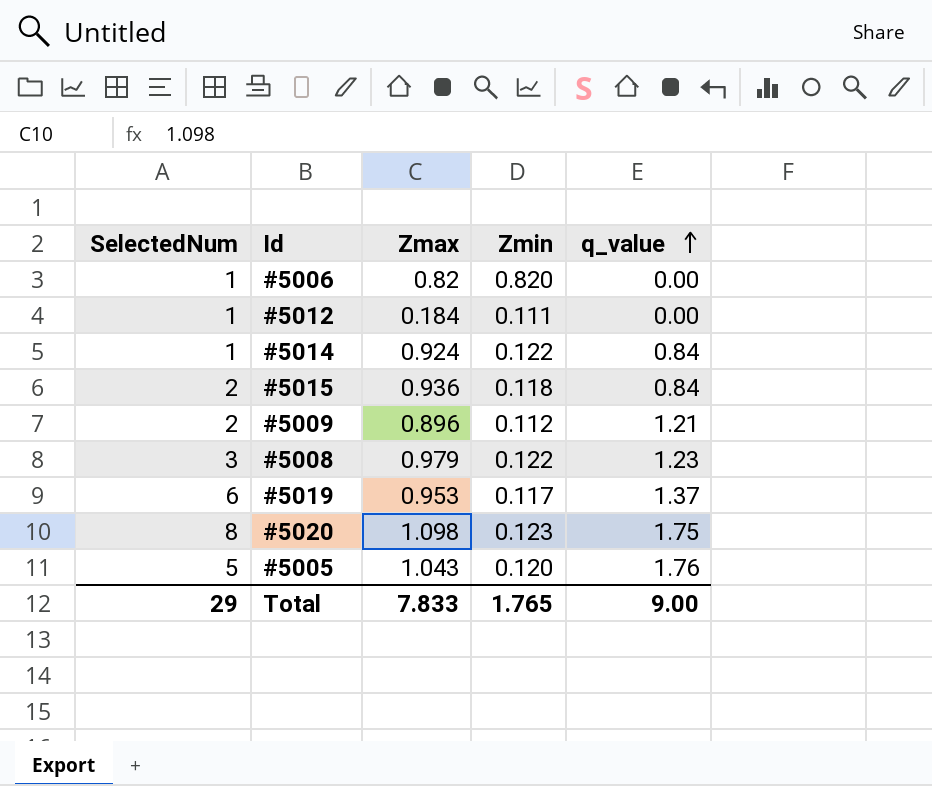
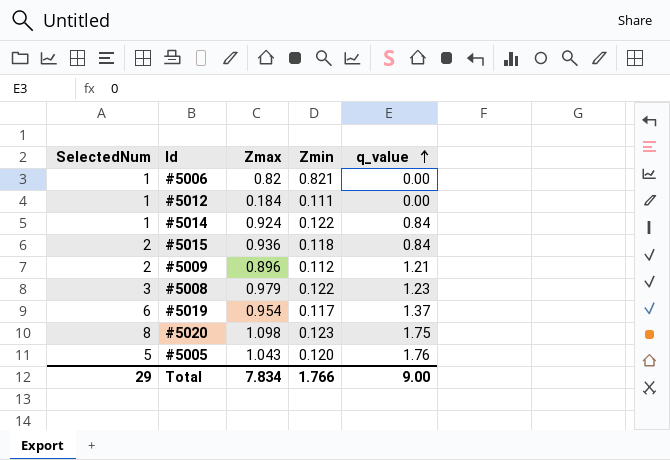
#5006 | Zmin: 0.820 -> 0.821
#5019 | Zmax: 0.953 -> 0.954
Total | Zmax: 7.833 -> 7.834
Total | Zmin: 1.765 -> 1.766

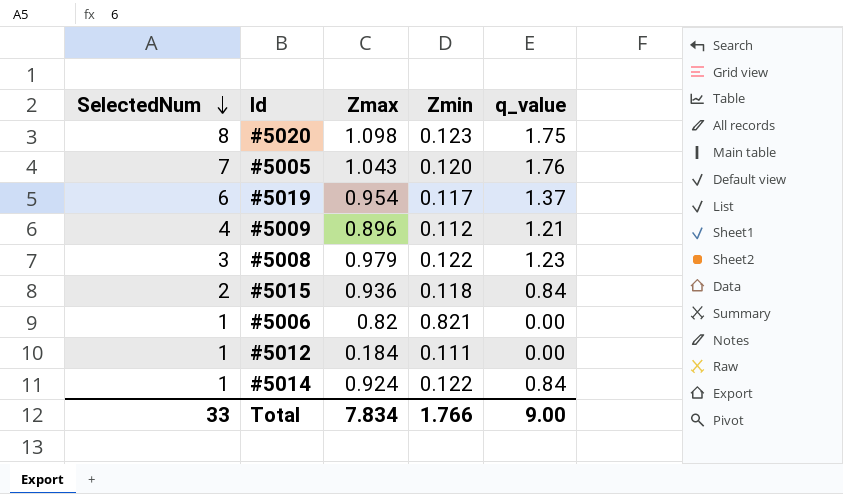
row order: q_value ascending -> SelectedNum descending
#5005 | SelectedNum: 5 -> 7
#5009 | SelectedNum: 2 -> 4
Total | SelectedNum: 29 -> 33

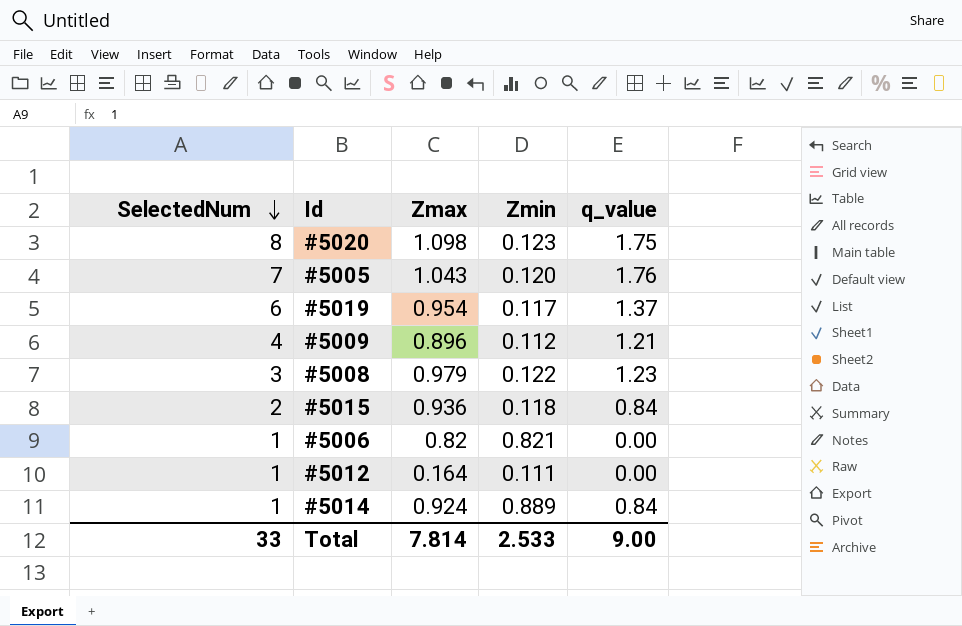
#5012 | Zmax: 0.184 -> 0.164
#5014 | Zmin: 0.122 -> 0.889
Total | Zmax: 7.834 -> 7.814
Total | Zmin: 1.766 -> 2.533

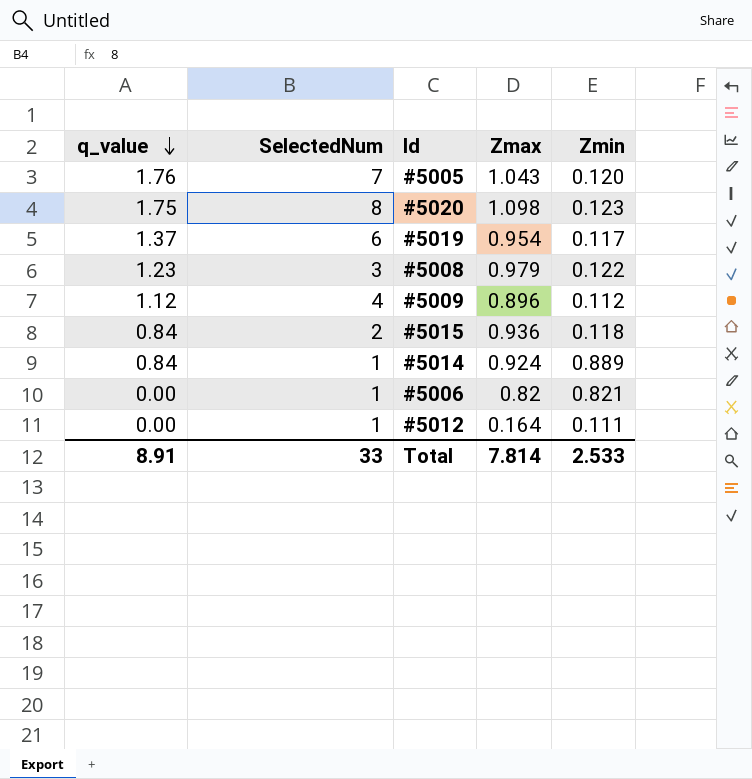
row order: SelectedNum descending -> q_value descending
column q_value | position: 5 -> 1
#5009 | q_value: 1.21 -> 1.12
Total | q_value: 9.00 -> 8.91

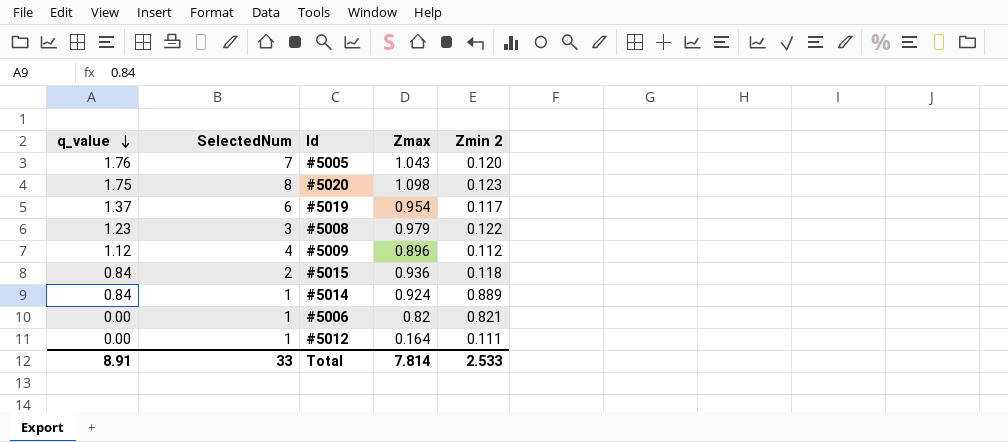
column name: Zmin -> Zmin 2

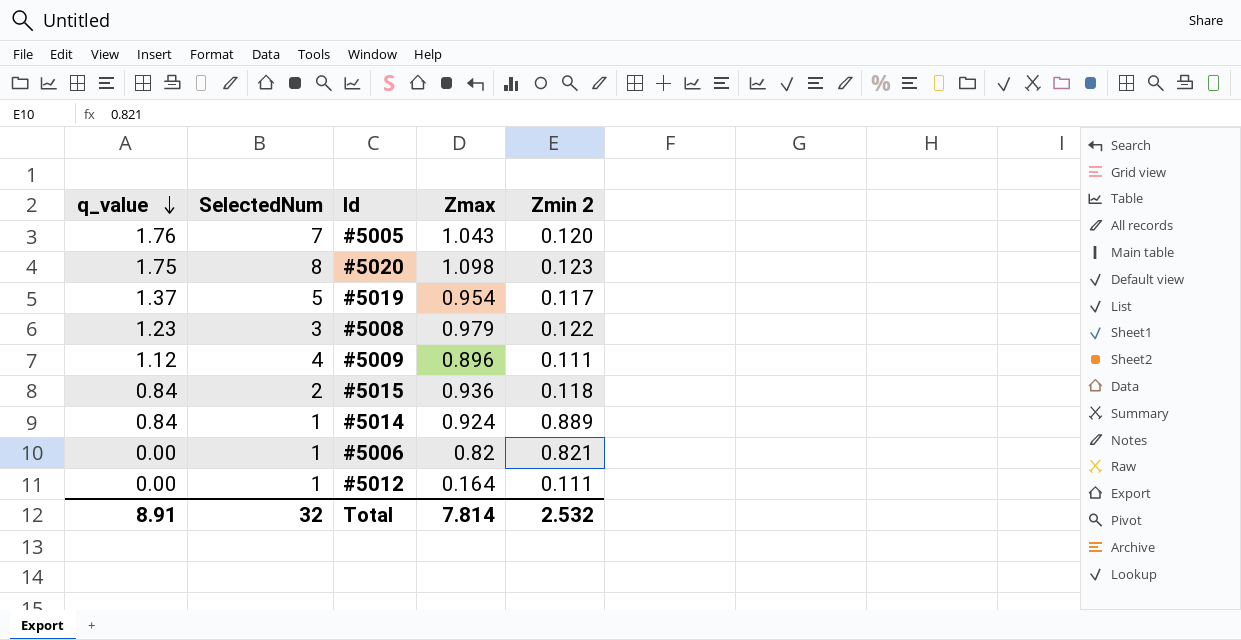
#5019 | SelectedNum: 6 -> 5
#5009 | Zmin 2: 0.112 -> 0.111
Total | SelectedNum: 33 -> 32
Total | Zmin 2: 2.533 -> 2.532

